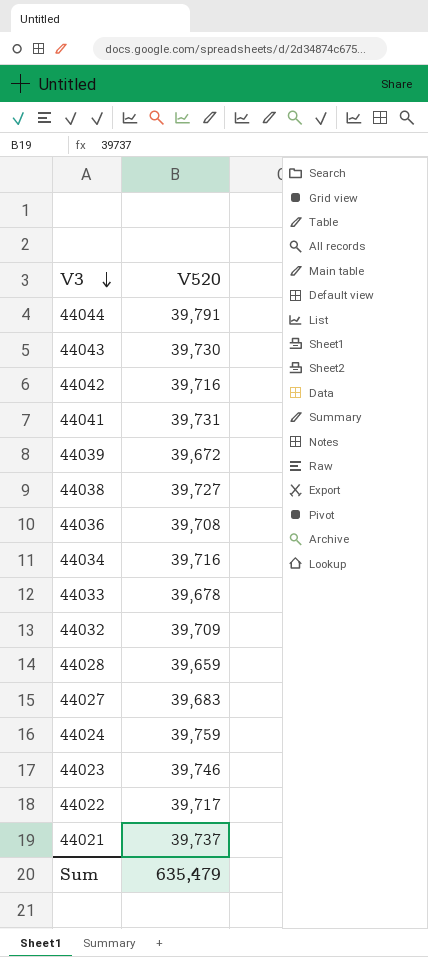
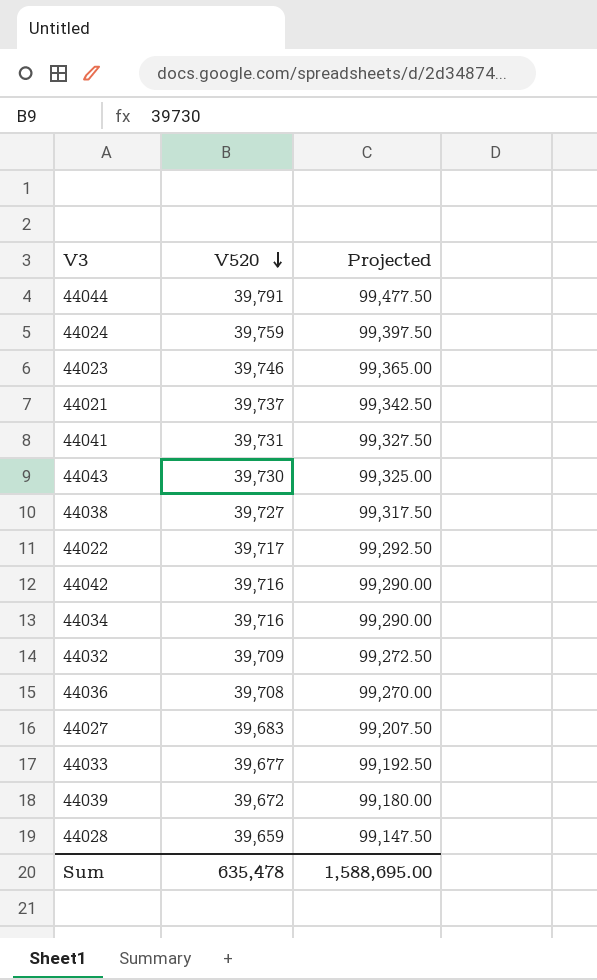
row order: V3 descending -> V520 descending
column Projected | formula: none -> [V520] * 2.5
44033 | V520: 39,678 -> 39,677
Sum | V520: 635,479 -> 635,478

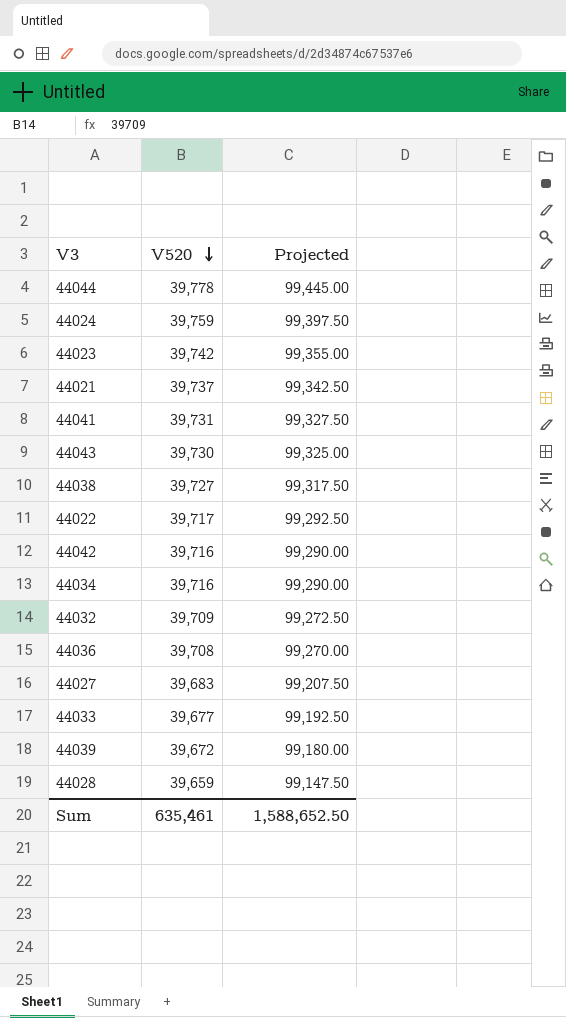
44044 | V520: 39,791 -> 39,778
44044 | Projected: 99,477.50 -> 99,445.00
44023 | V520: 39,746 -> 39,742
44023 | Projected: 99,365.00 -> 99,355.00
Sum | V520: 635,478 -> 635,461
Sum | Projected: 1,588,695.00 -> 1,588,652.50

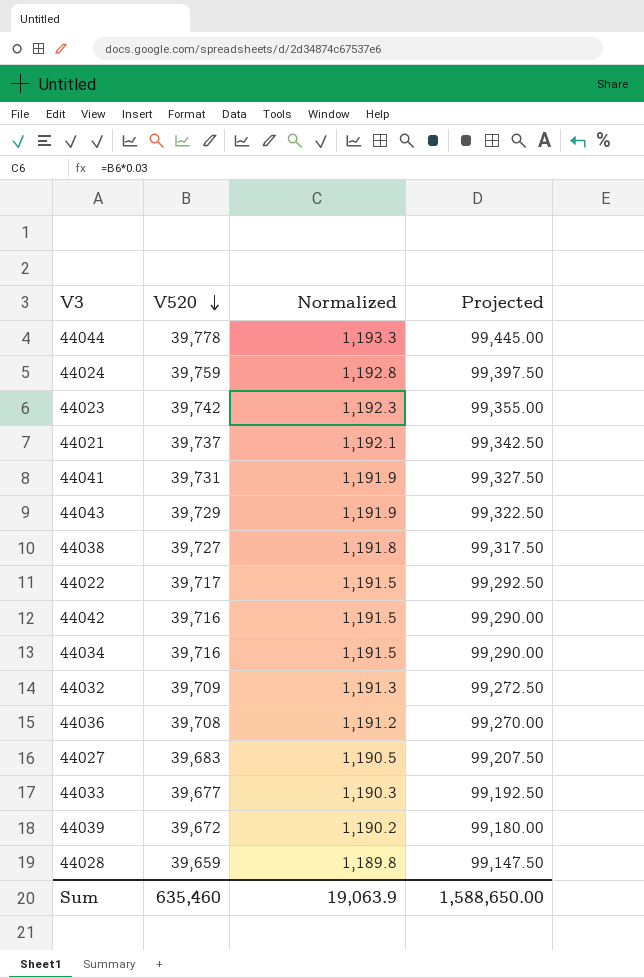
column Normalized | formula: none -> [V520] * 0.03
44043 | V520: 39,730 -> 39,729
44043 | Projected: 99,325.00 -> 99,322.50
Sum | V520: 635,461 -> 635,460
Sum | Projected: 1,588,652.50 -> 1,588,650.00

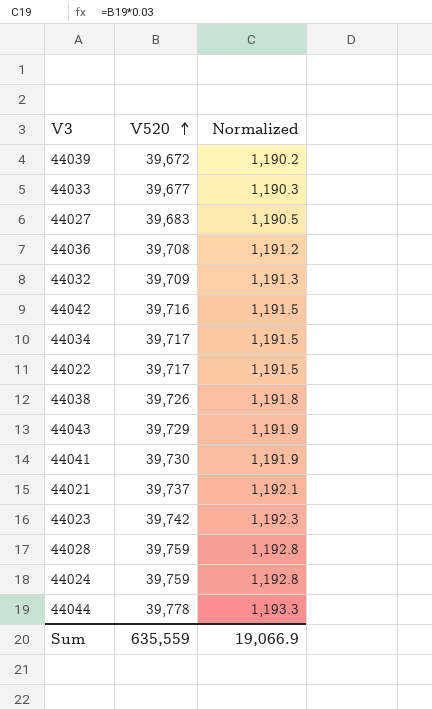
row order: V520 descending -> V520 ascending
column Projected | formula: [V520] * 2.5 -> none
44034 | V520: 39,716 -> 39,717
44038 | V520: 39,727 -> 39,726
44041 | V520: 39,731 -> 39,730
44028 | V520: 39,659 -> 39,759
44028 | Normalized: 1,189.8 -> 1,192.8
Sum | V520: 635,460 -> 635,559
Sum | Normalized: 19,063.9 -> 19,066.9

